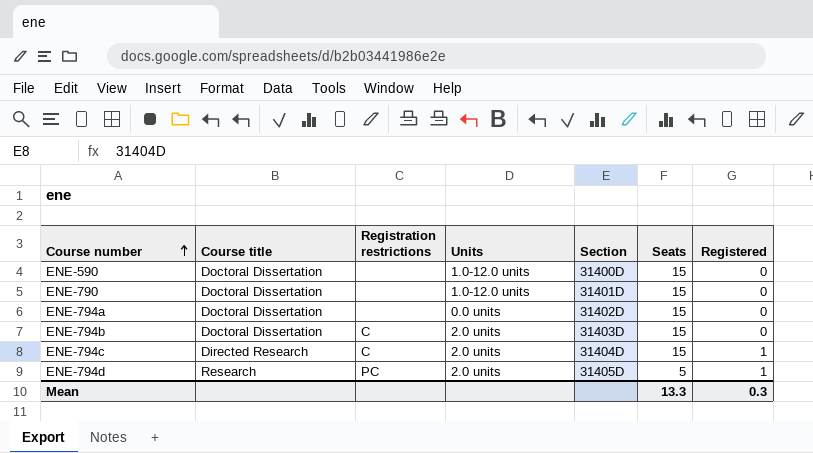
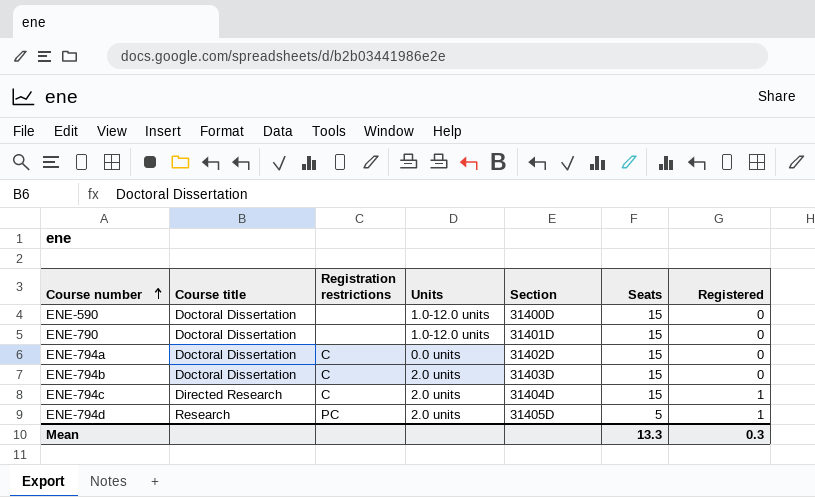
ENE-794a | Registration restrictions: none -> C

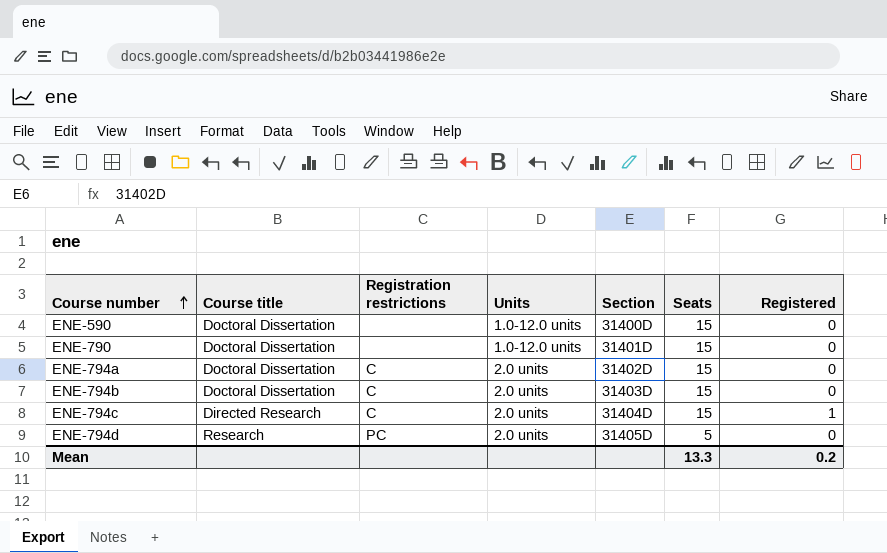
ENE-794a | Units: 0.0 units -> 2.0 units
ENE-794d | Registered: 1 -> 0
Mean | Registered: 0.3 -> 0.2

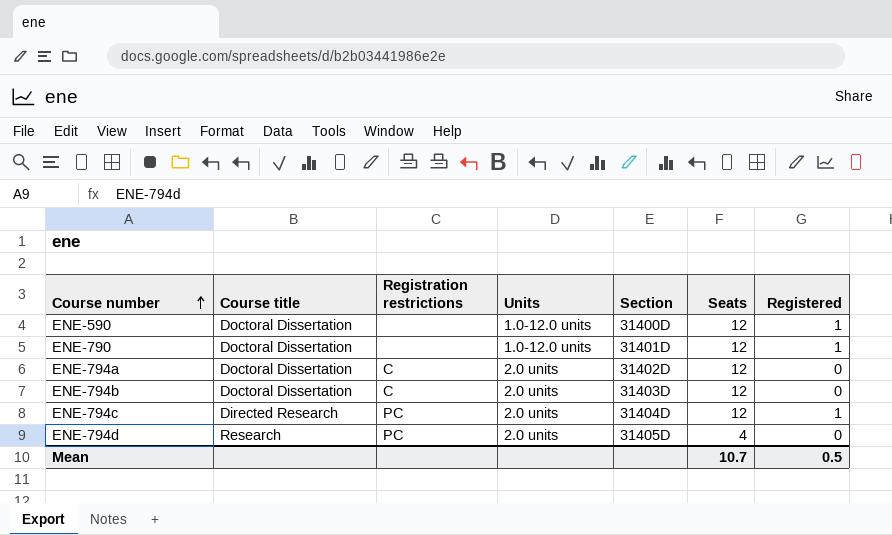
ENE-590 | Seats: 15 -> 12
ENE-590 | Registered: 0 -> 1
ENE-790 | Seats: 15 -> 12
ENE-790 | Registered: 0 -> 1
ENE-794a | Seats: 15 -> 12
ENE-794b | Seats: 15 -> 12
ENE-794c | Registration restrictions: C -> PC
ENE-794c | Seats: 15 -> 12
ENE-794d | Seats: 5 -> 4
Mean | Seats: 13.3 -> 10.7
Mean | Registered: 0.2 -> 0.5

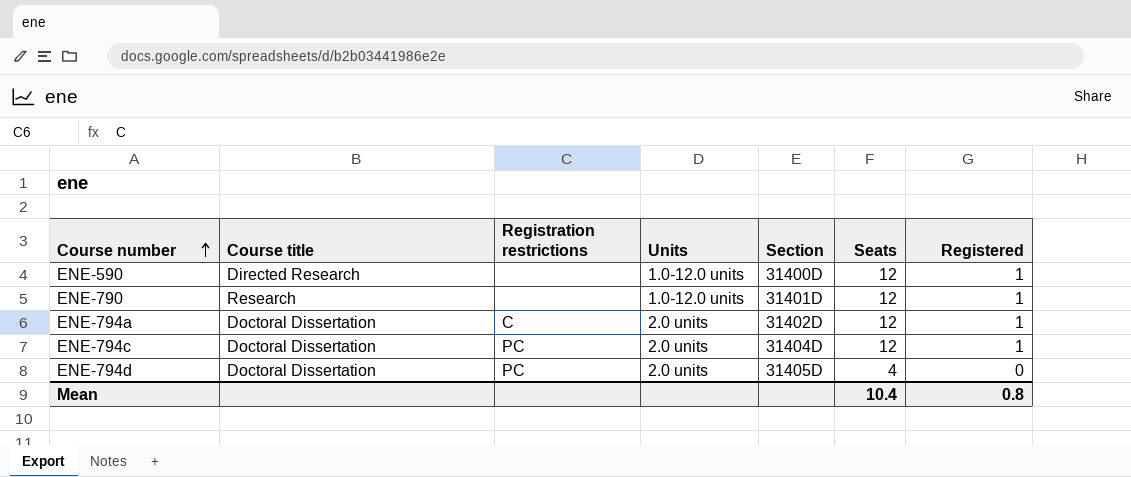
row ENE-794b: Doctoral Dissertation | C | 2.0 units | 31403D | 12 | 0 -> none
ENE-590 | Course title: Doctoral Dissertation -> Directed Research
ENE-790 | Course title: Doctoral Dissertation -> Research
ENE-794a | Registered: 0 -> 1
ENE-794c | Course title: Directed Research -> Doctoral Dissertation
ENE-794d | Course title: Research -> Doctoral Dissertation
Mean | Seats: 10.7 -> 10.4
Mean | Registered: 0.5 -> 0.8

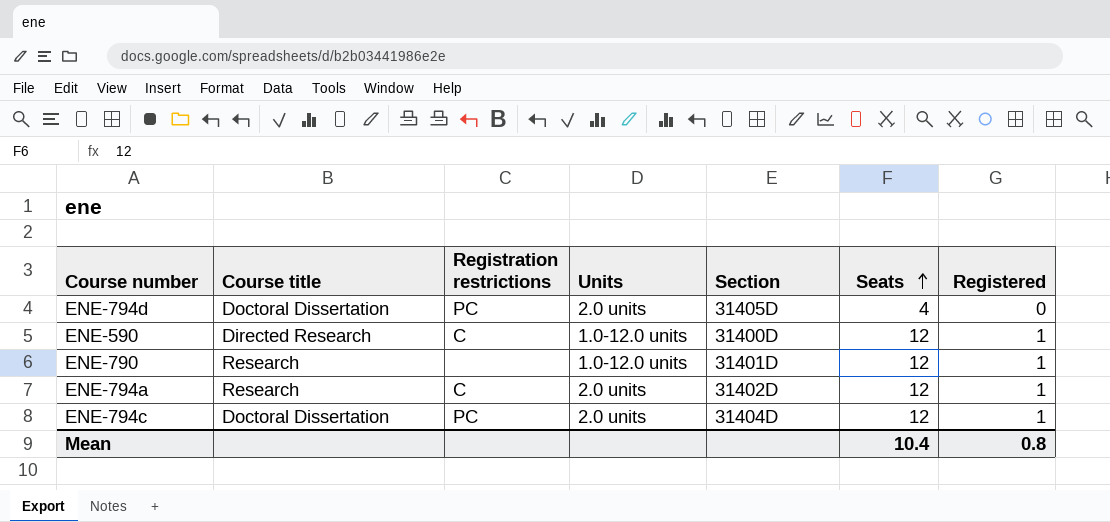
row order: Course number ascending -> Seats ascending
ENE-590 | Registration restrictions: none -> C
ENE-794a | Course title: Doctoral Dissertation -> Research

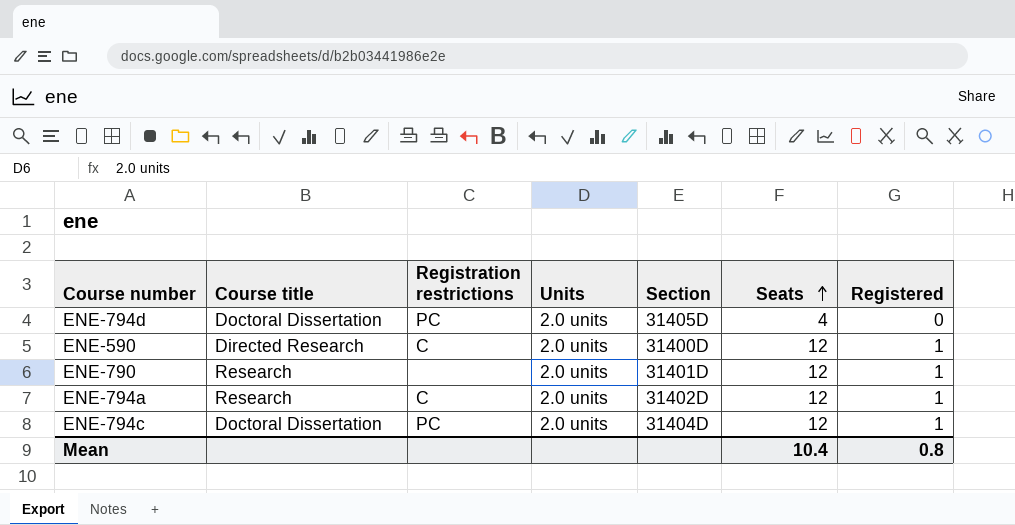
ENE-590 | Units: 1.0-12.0 units -> 2.0 units
ENE-790 | Units: 1.0-12.0 units -> 2.0 units

